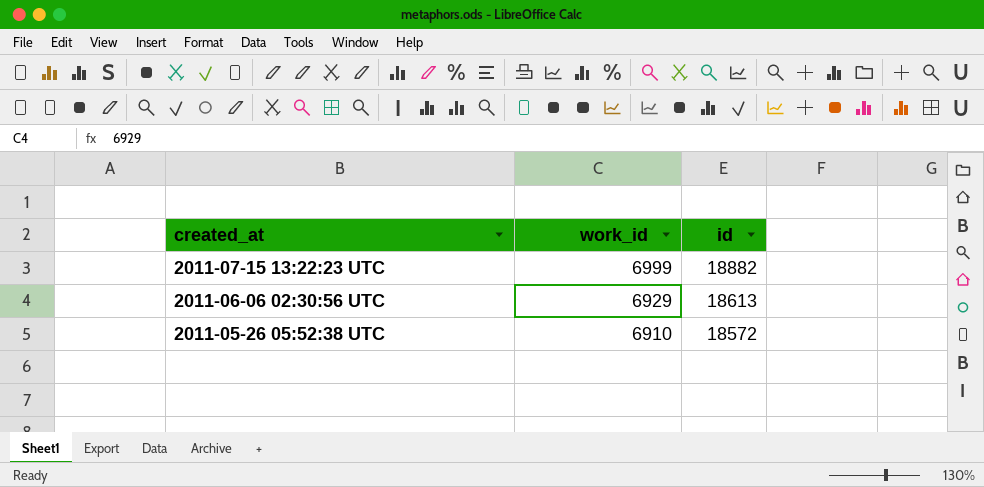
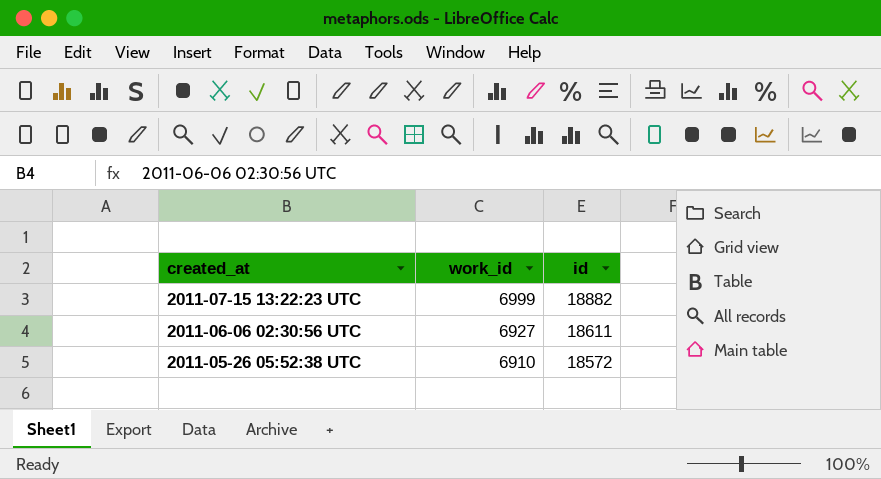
2011-06-06 02:30:56 UTC | work_id: 6929 -> 6927
2011-06-06 02:30:56 UTC | id: 18613 -> 18611

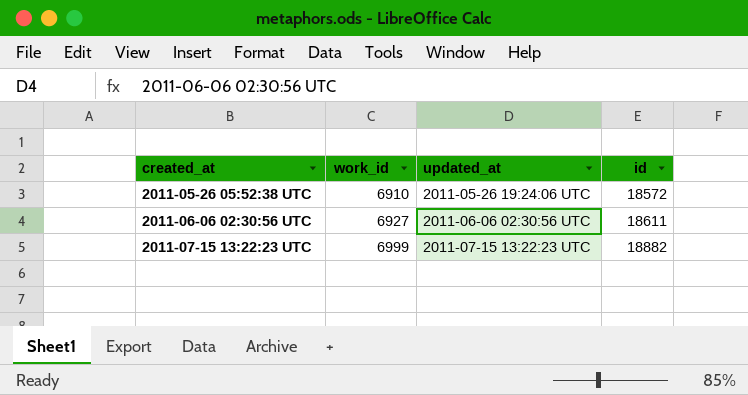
row order: created_at descending -> created_at ascending
column updated_at | position: none -> 3

